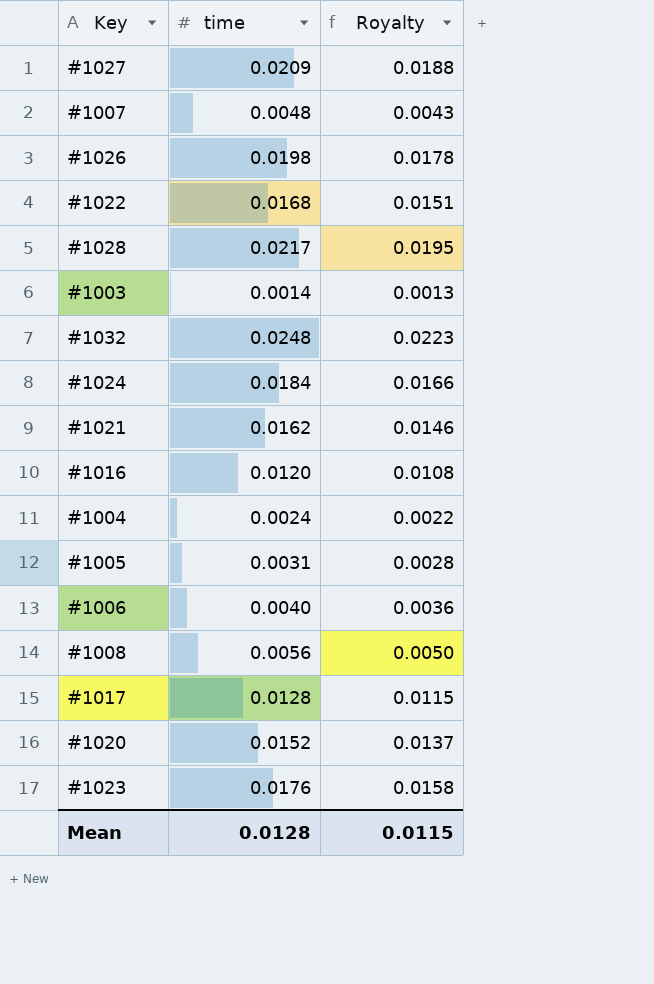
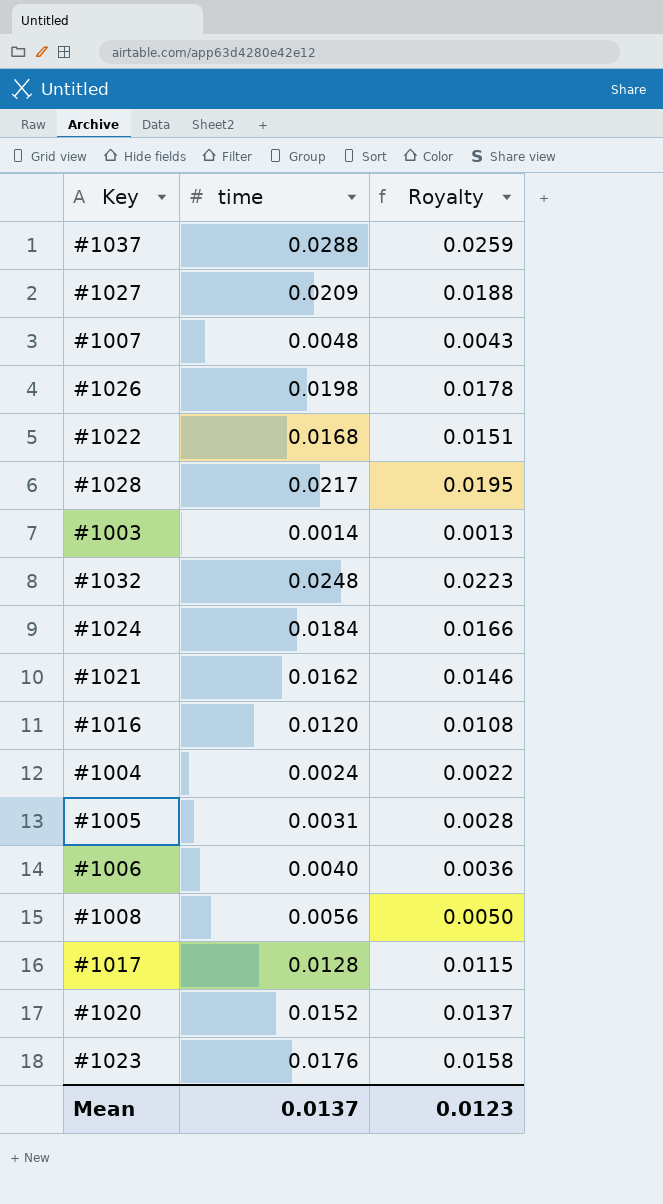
row #1037: none -> 0.0288 | 0.0259
Mean | time: 0.0128 -> 0.0137
Mean | Royalty: 0.0115 -> 0.0123

